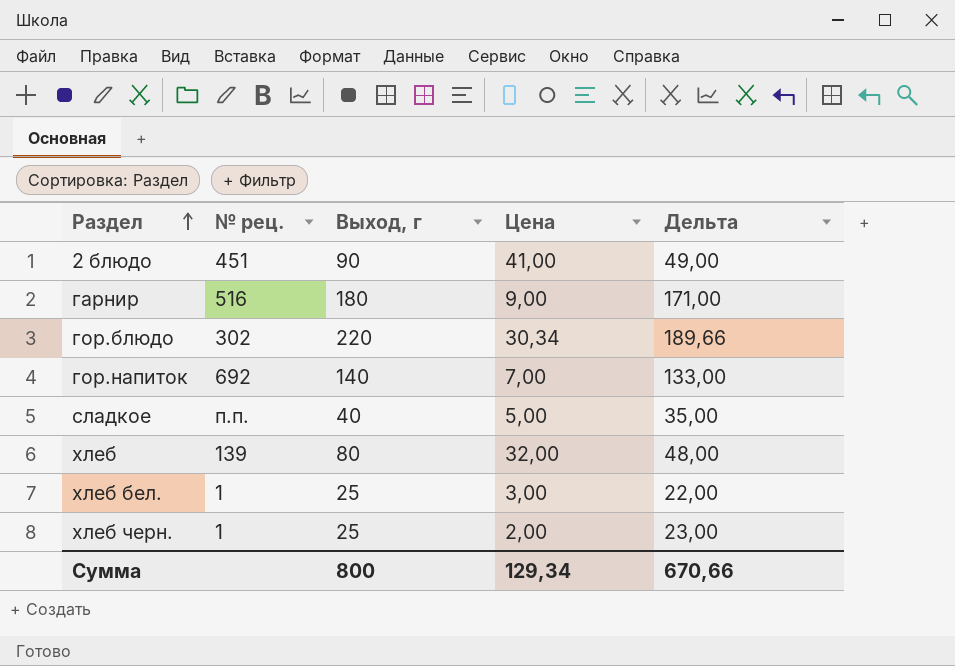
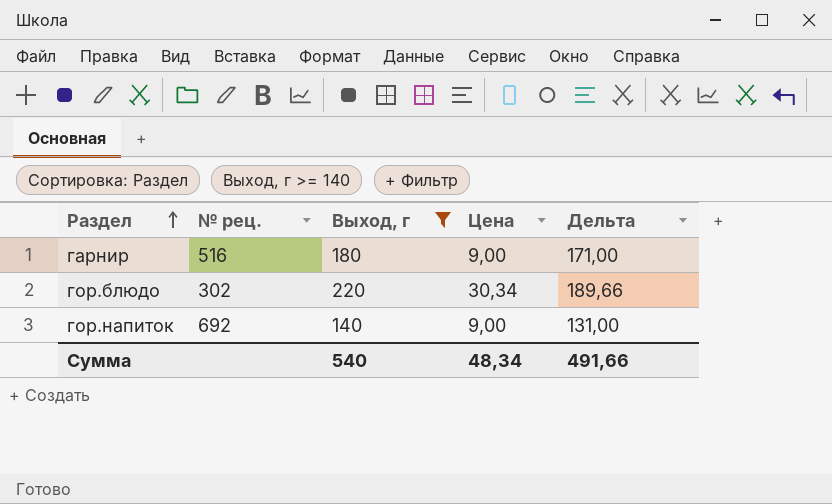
filter: none -> Выход, г >= 140
гор.напиток | Цена: 7,00 -> 9,00
гор.напиток | Дельта: 133,00 -> 131,00
Сумма | Выход, г: 800 -> 540
Сумма | Цена: 129,34 -> 48,34
Сумма | Дельта: 670,66 -> 491,66

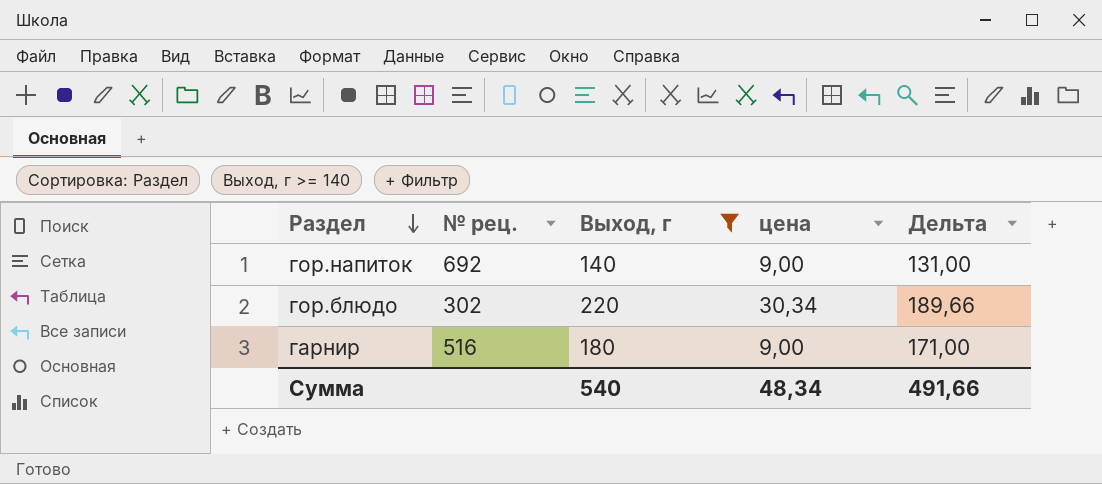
row order: Раздел ascending -> Раздел descending
column name: Цена -> цена

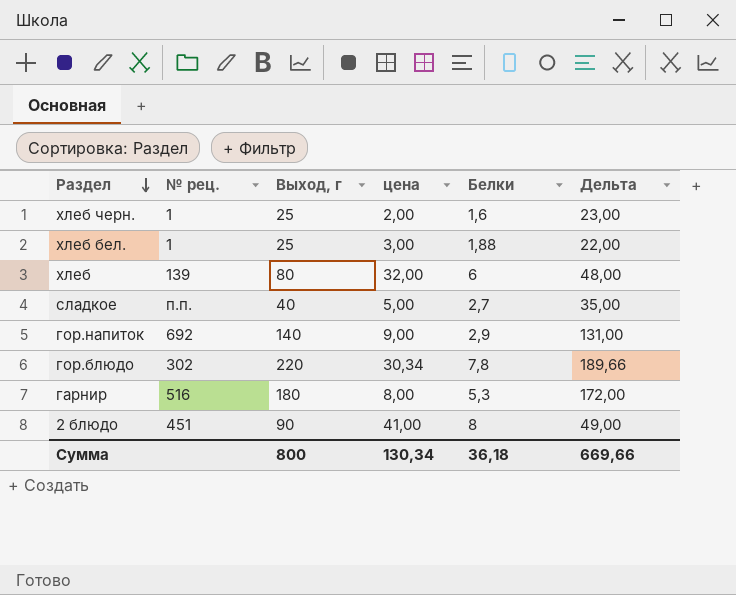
filter: Выход, г >= 140 -> none
column Белки | position: none -> 5
гарнир | цена: 9,00 -> 8,00
гарнир | Дельта: 171,00 -> 172,00
Сумма | Выход, г: 540 -> 800
Сумма | цена: 48,34 -> 130,34
Сумма | Дельта: 491,66 -> 669,66

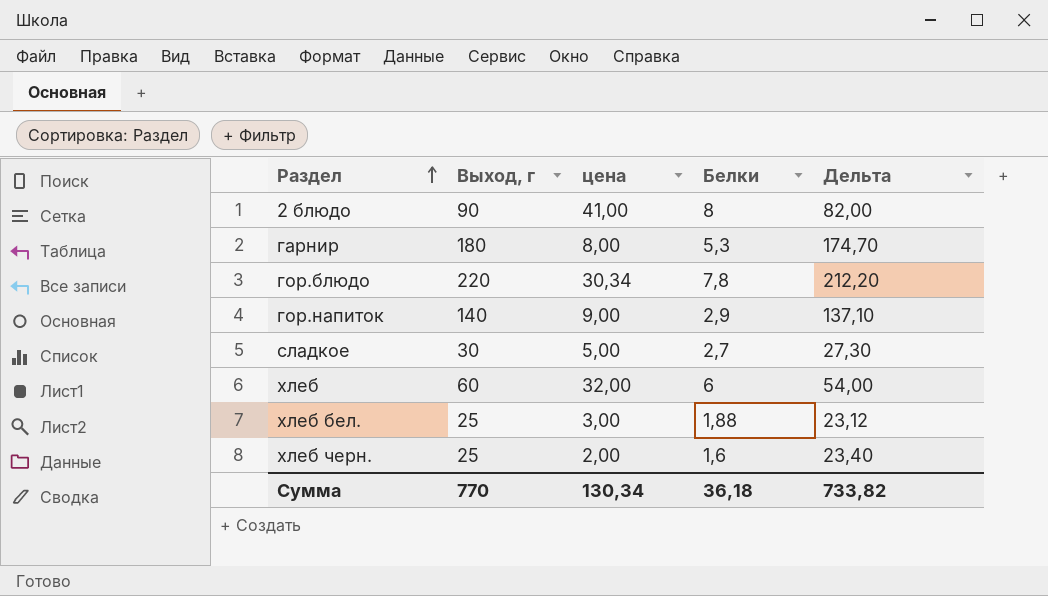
row order: Раздел descending -> Раздел ascending
column № рец. | position: 2 -> none
column Дельта | formula: [Выход, г] - [цена] -> [Выход, г] - [Белки]
сладкое | Выход, г: 40 -> 30
хлеб | Выход, г: 80 -> 60
Сумма | Выход, г: 800 -> 770
Сумма | Дельта: 669,66 -> 733,82

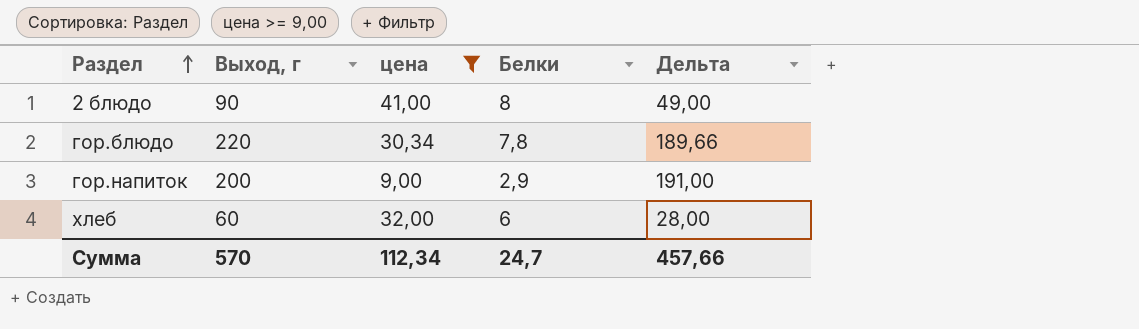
filter: none -> цена >= 9,00
column Дельта | formula: [Выход, г] - [Белки] -> [Выход, г] - [цена]
гор.напиток | Выход, г: 140 -> 200
Сумма | Выход, г: 770 -> 570
Сумма | цена: 130,34 -> 112,34
Сумма | Белки: 36,18 -> 24,7
Сумма | Дельта: 733,82 -> 457,66

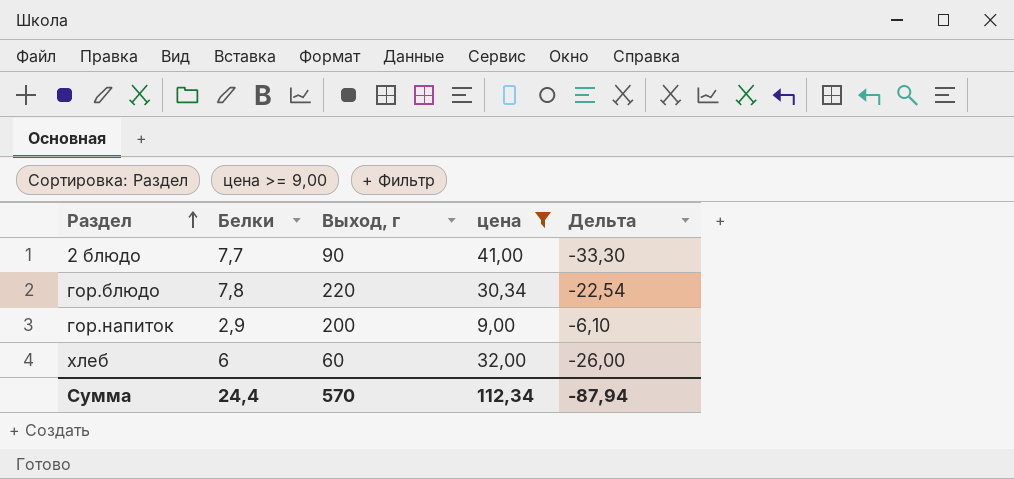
column Белки | position: 4 -> 2
column Дельта | formula: [Выход, г] - [цена] -> [Белки] - [цена]
2 блюдо | Белки: 8 -> 7,7
Сумма | Белки: 24,7 -> 24,4
Сумма | Дельта: 457,66 -> -87,94

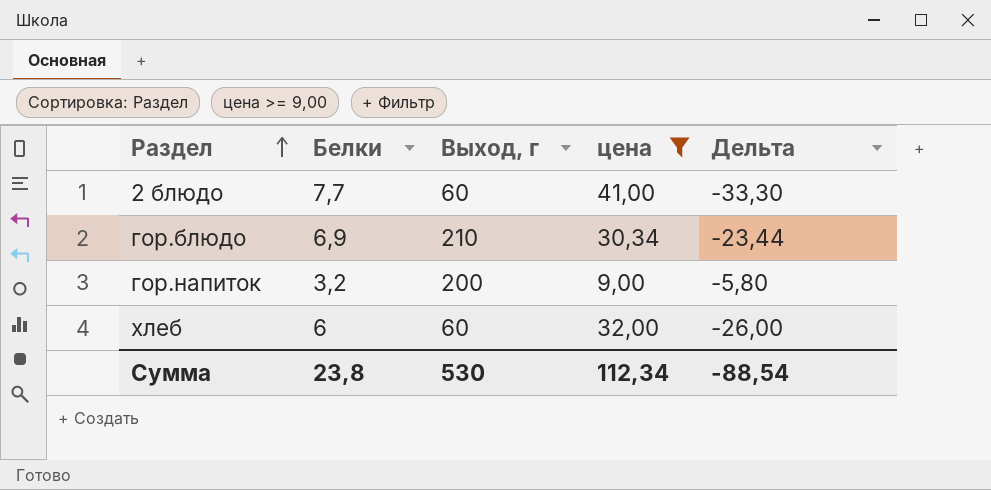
2 блюдо | Выход, г: 90 -> 60
гор.блюдо | Белки: 7,8 -> 6,9
гор.блюдо | Выход, г: 220 -> 210
гор.блюдо | Дельта: -22,54 -> -23,44
гор.напиток | Белки: 2,9 -> 3,2
гор.напиток | Дельта: -6,10 -> -5,80
Сумма | Белки: 24,4 -> 23,8
Сумма | Выход, г: 570 -> 530
Сумма | Дельта: -87,94 -> -88,54

